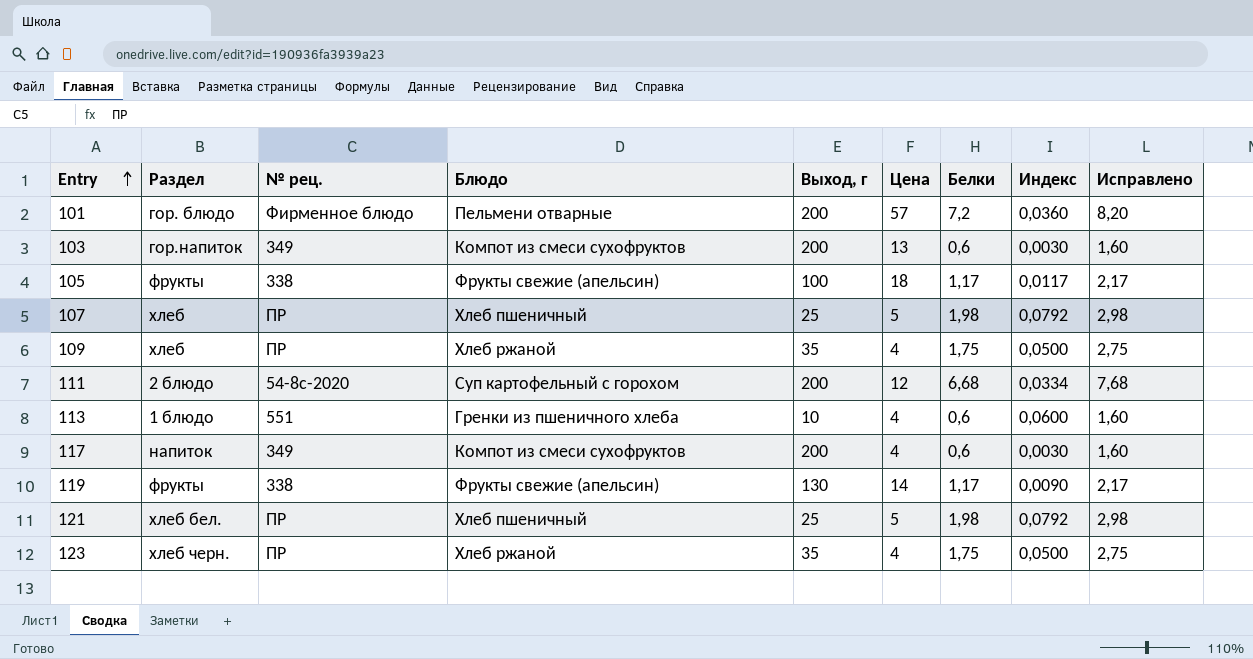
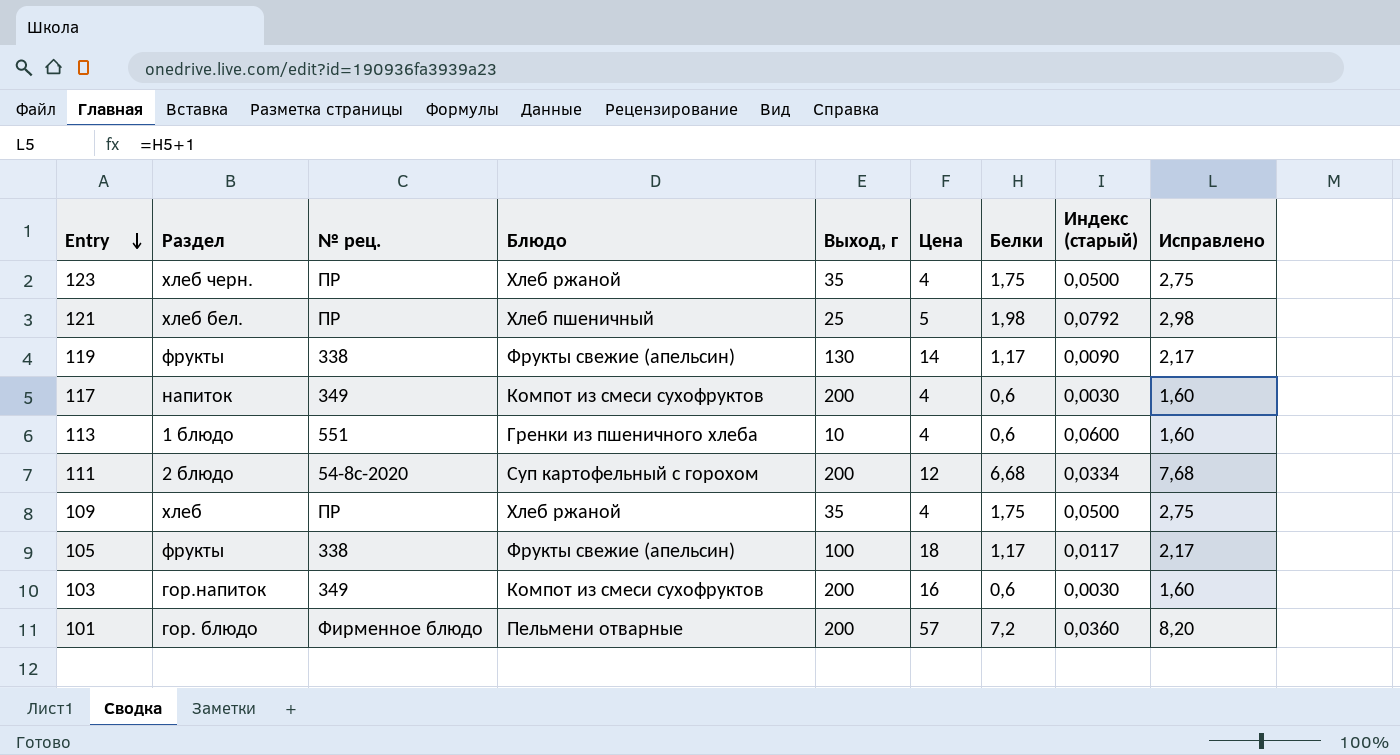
row order: Entry ascending -> Entry descending
column name: Индекс -> Индекс (старый)
row 107: хлеб | ПР | Хлеб пшеничный | 25 | 5 | 1,98 | 0,0792 | 2,98 -> none
103 | Цена: 13 -> 16

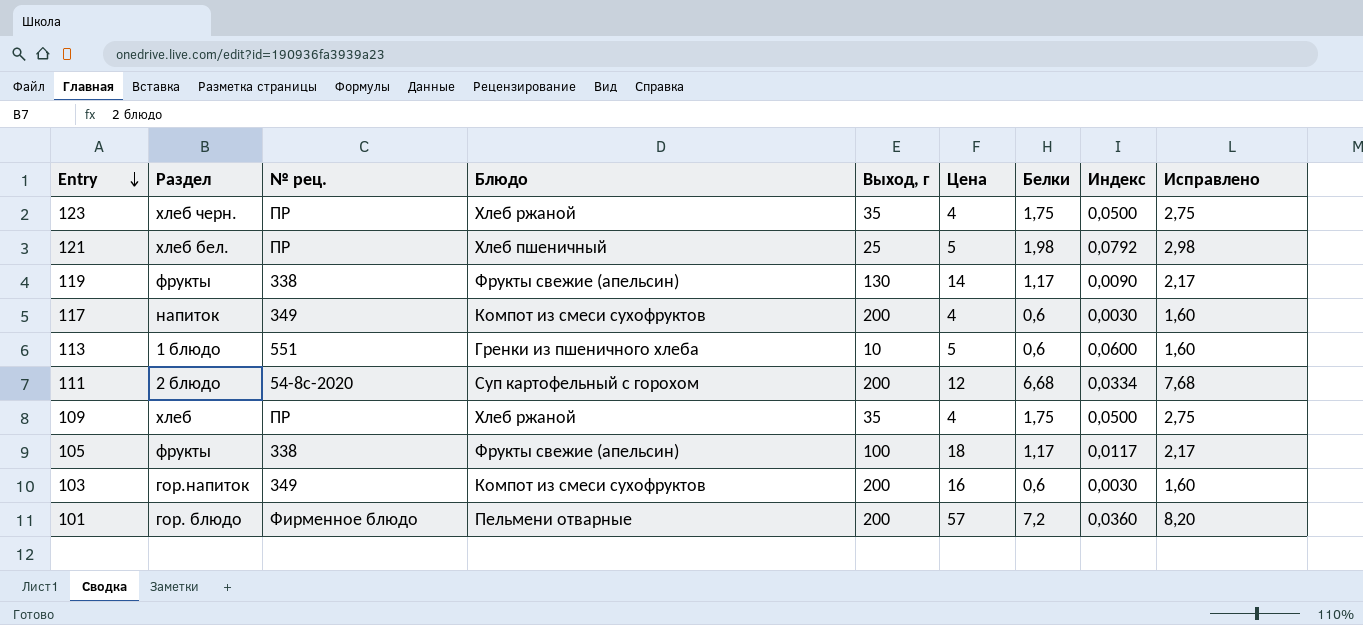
column name: Индекс (старый) -> Индекс
113 | Цена: 4 -> 5

